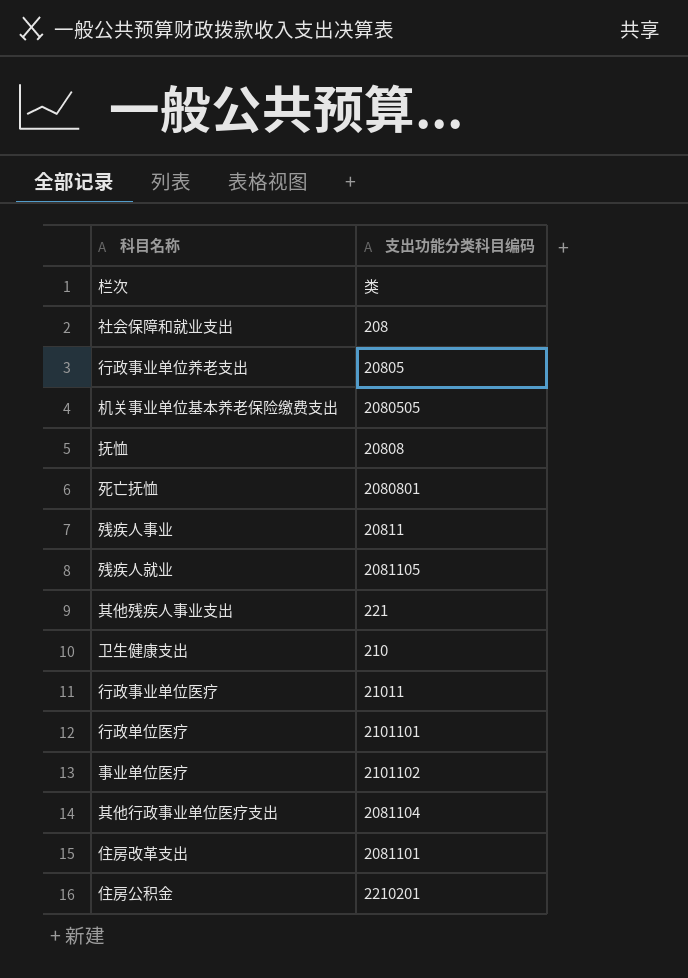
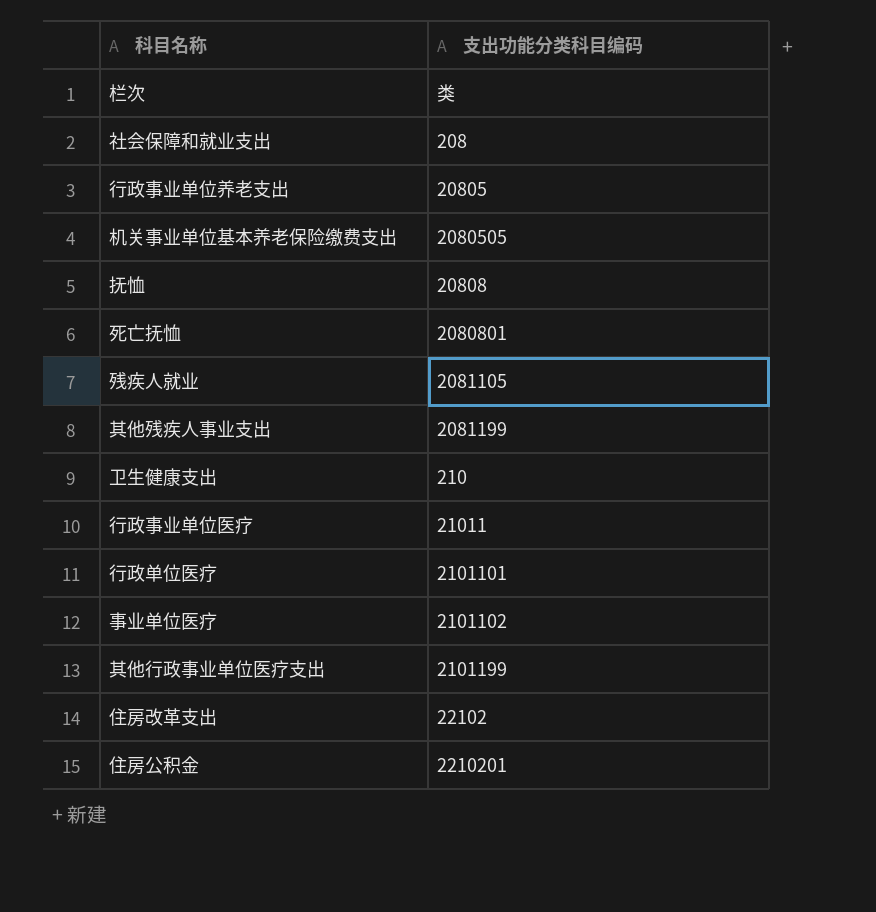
row 残疾人事业: 20811 -> none
其他残疾人事业支出 | 支出功能分类科目编码: 221 -> 2081199
其他行政事业单位医疗支出 | 支出功能分类科目编码: 2081104 -> 2101199
住房改革支出 | 支出功能分类科目编码: 2081101 -> 22102

